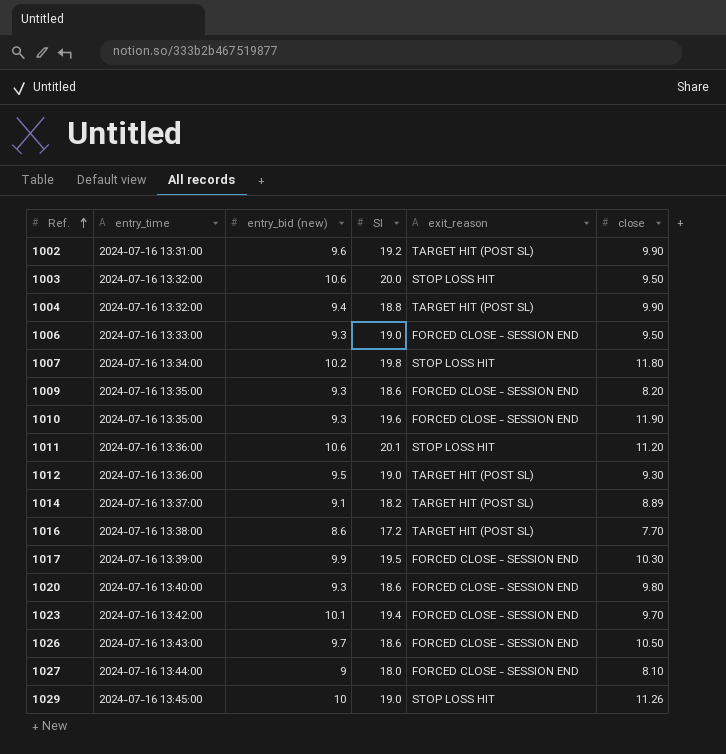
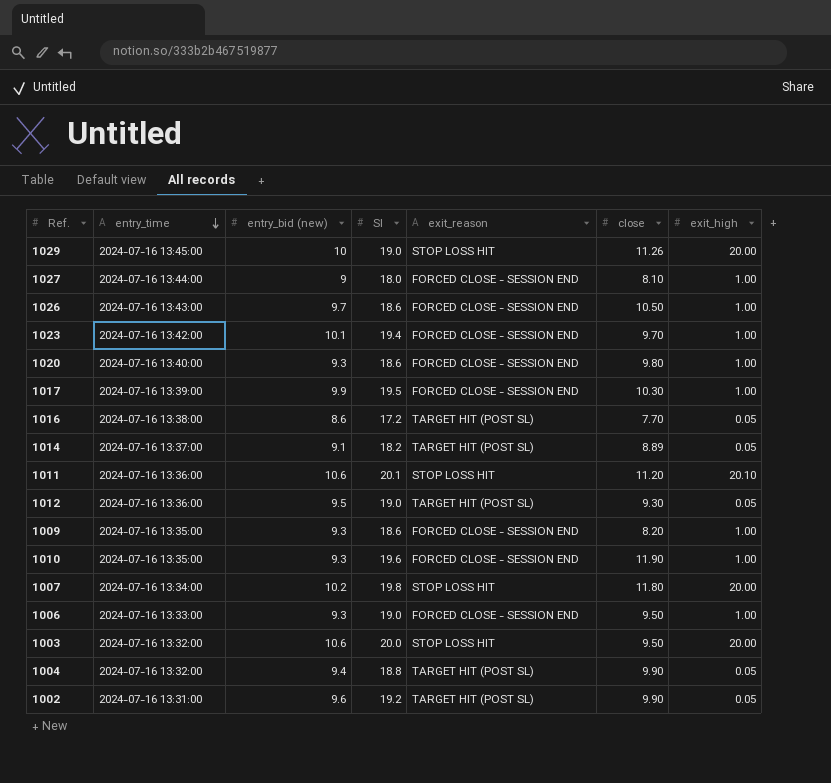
row order: Ref. ascending -> entry_time descending
column exit_high | position: none -> 7

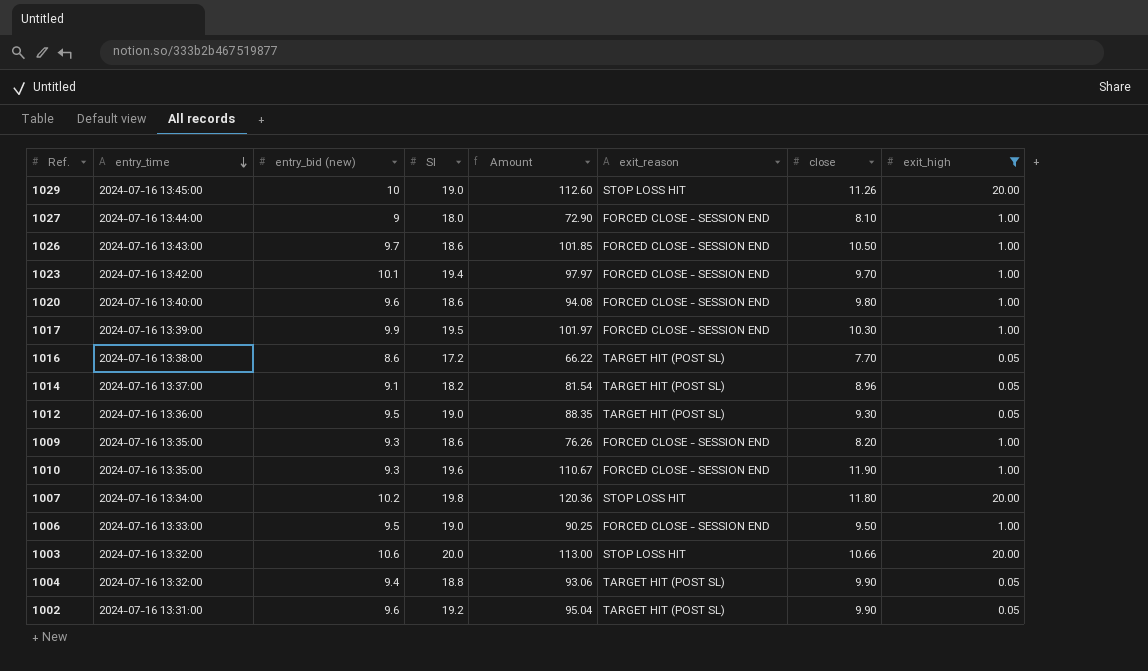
filter: none -> exit_high != 20.10
column Amount | formula: none -> [entry_bid (new)] * [close]
1020 | entry_bid (new): 9.3 -> 9.6
1014 | close: 8.89 -> 8.96
1006 | entry_bid (new): 9.3 -> 9.5
1003 | close: 9.50 -> 10.66

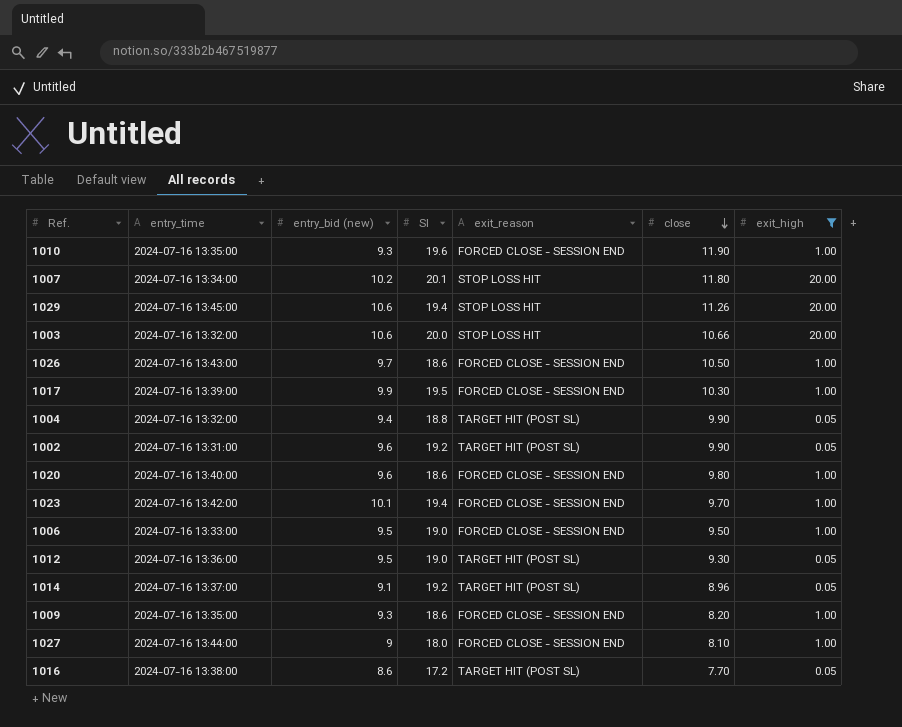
row order: entry_time descending -> close descending
column Amount | formula: [entry_bid (new)] * [close] -> none
1007 | Sl: 19.8 -> 20.1
1029 | entry_bid (new): 10 -> 10.6
1029 | Sl: 19.0 -> 19.4
1014 | Sl: 18.2 -> 19.2

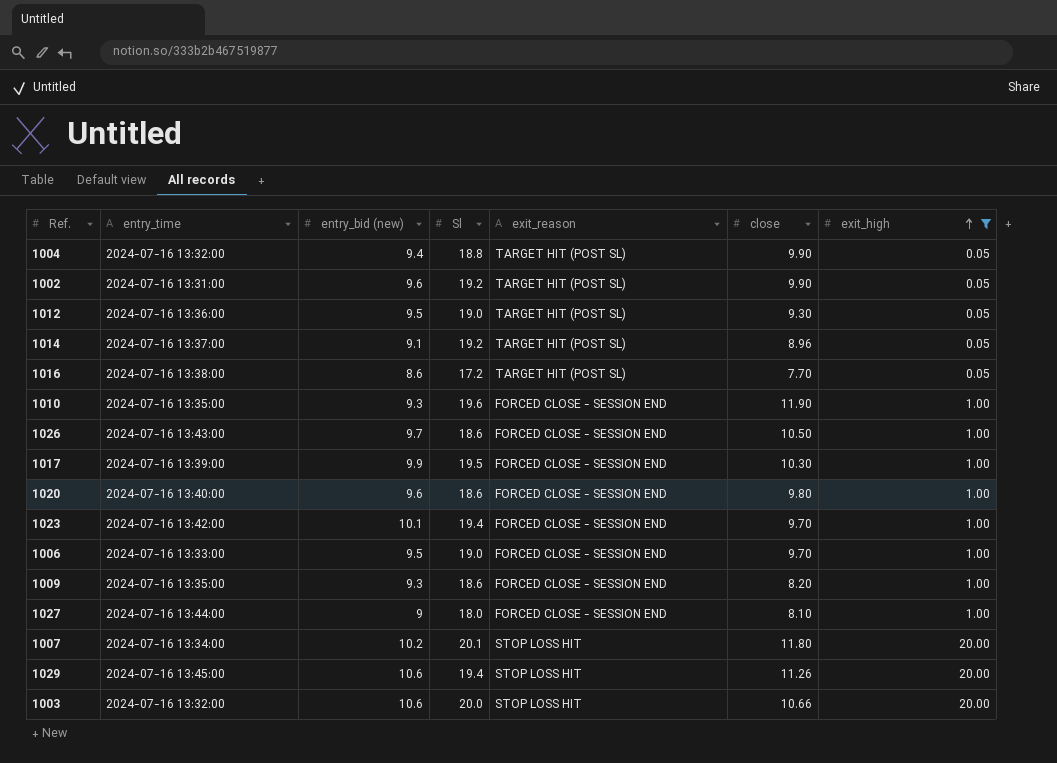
row order: close descending -> exit_high ascending
1006 | close: 9.50 -> 9.70

